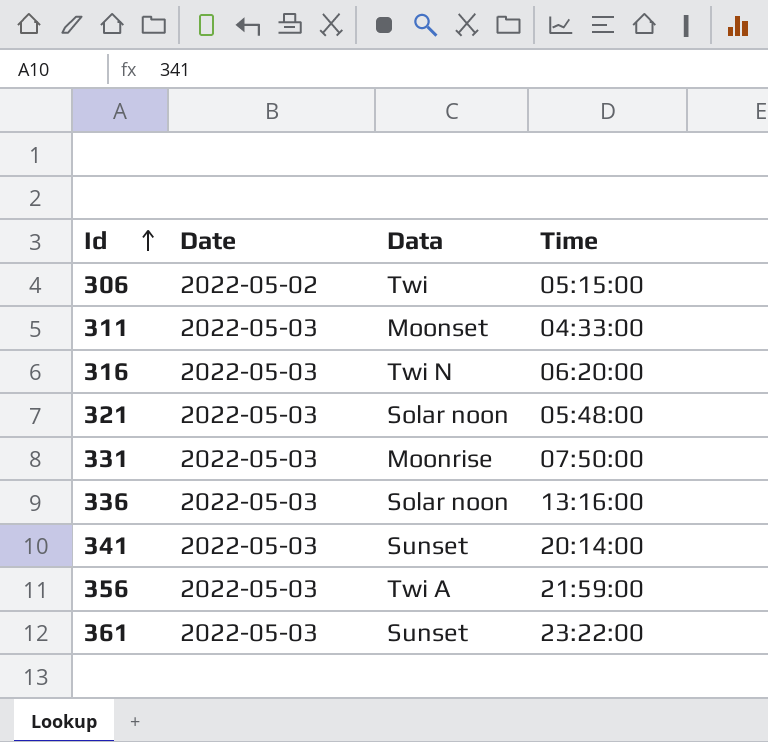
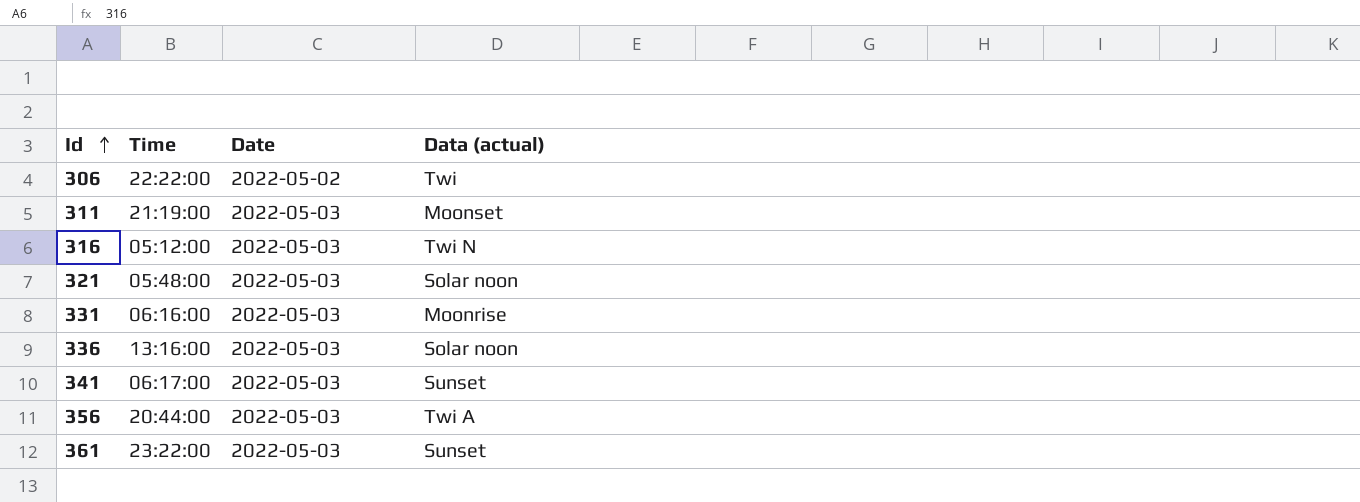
column Time | position: 4 -> 2
column name: Data -> Data (actual)
306 | Time: 05:15:00 -> 22:22:00
311 | Time: 04:33:00 -> 21:19:00
316 | Time: 06:20:00 -> 05:12:00
331 | Time: 07:50:00 -> 06:16:00
341 | Time: 20:14:00 -> 06:17:00
356 | Time: 21:59:00 -> 20:44:00

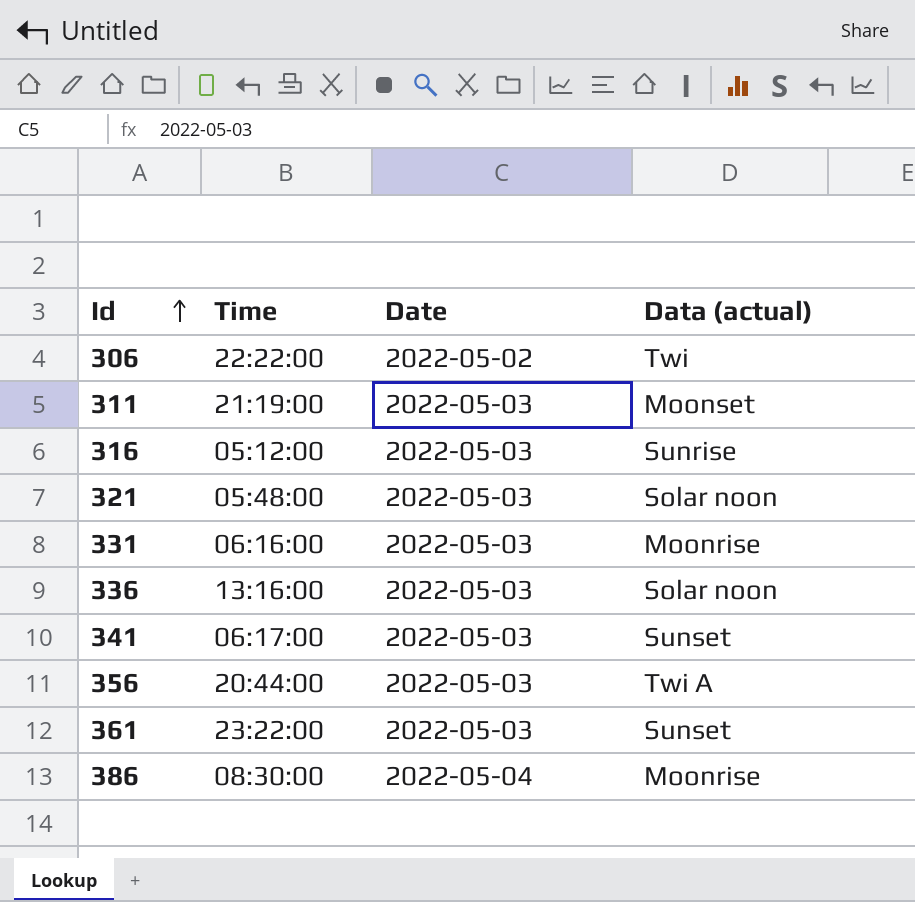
316 | Data (actual): Twi N -> Sunrise
row 386: none -> 08:30:00 | 2022-05-04 | Moonrise

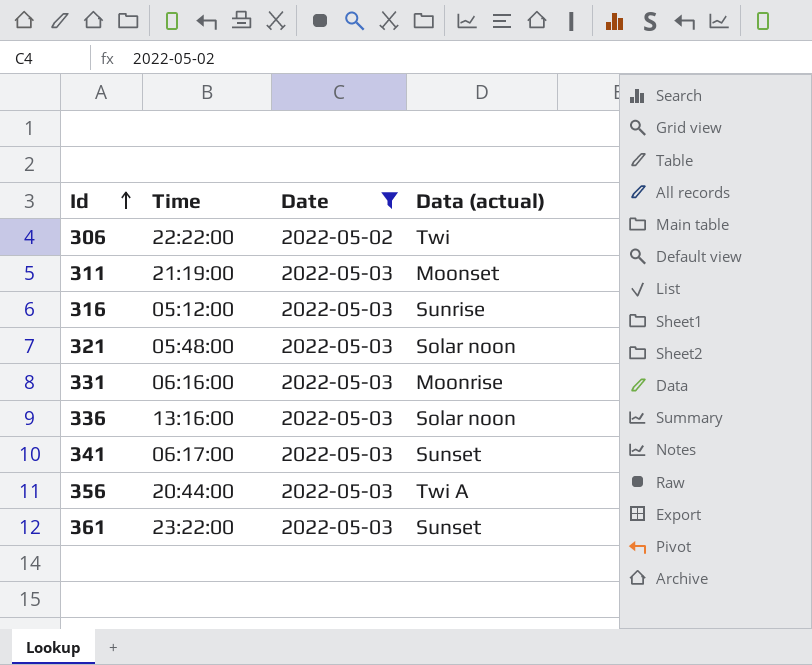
filter: none -> Date != 2022-05-04

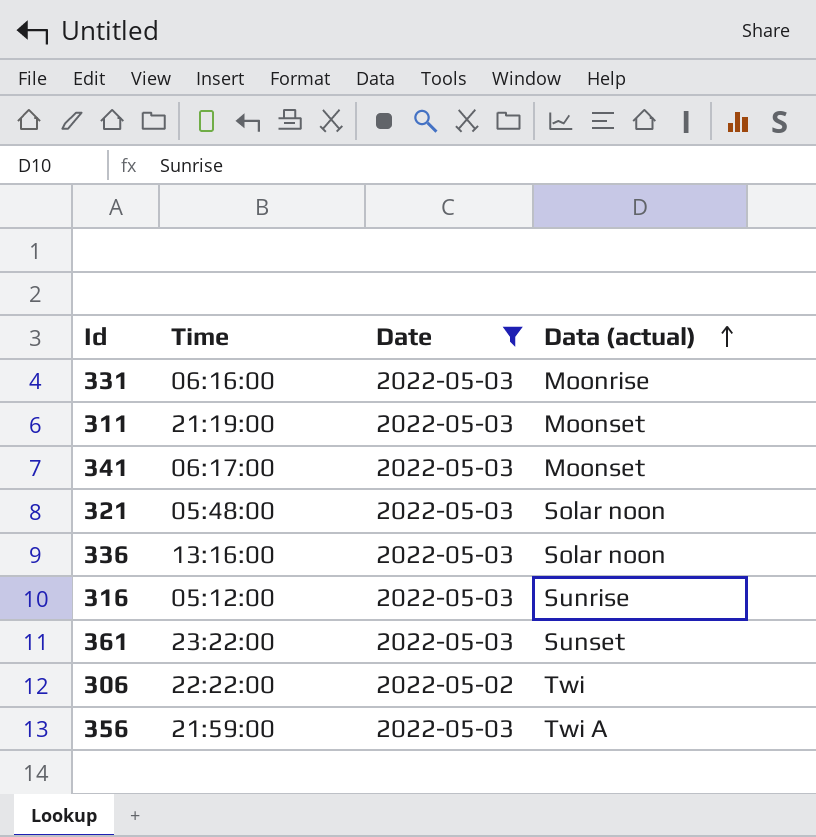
row order: Id ascending -> Data (actual) ascending
341 | Data (actual): Sunset -> Moonset
356 | Time: 20:44:00 -> 21:59:00

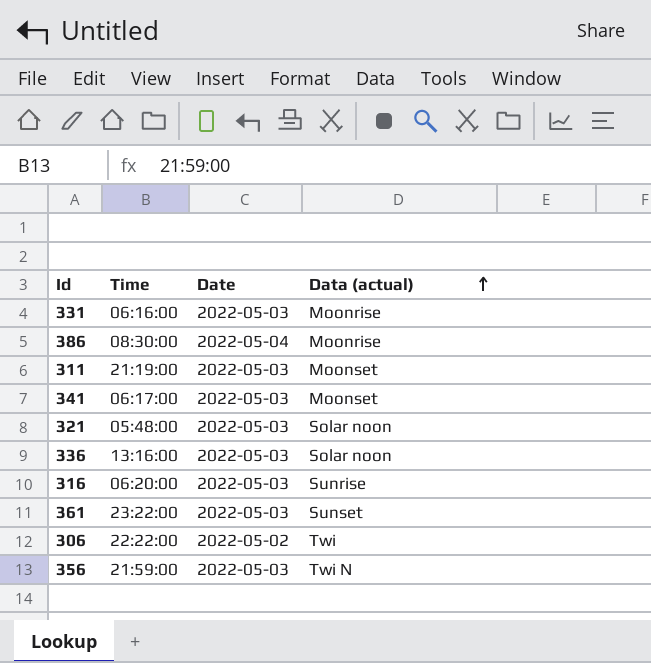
filter: Date != 2022-05-04 -> none
316 | Time: 05:12:00 -> 06:20:00
356 | Data (actual): Twi A -> Twi N

